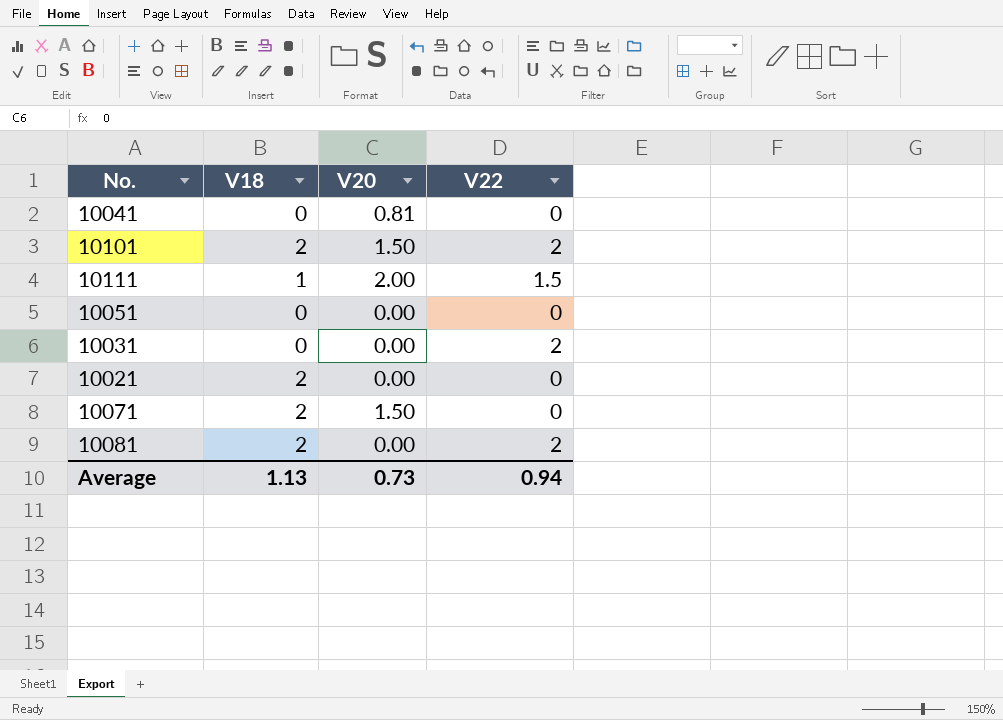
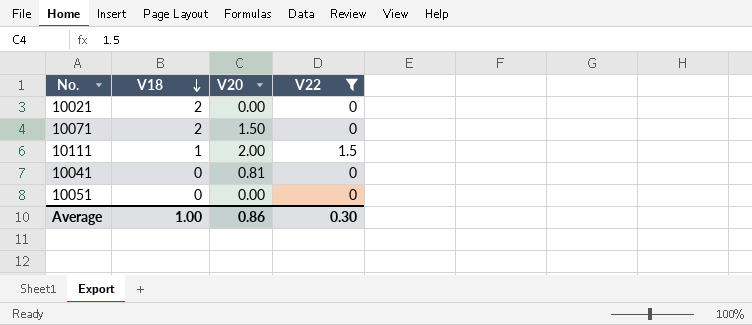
filter: none -> V22 != 2
row order: none -> V18 descending
Average | V18: 1.13 -> 1.00
Average | V20: 0.73 -> 0.86
Average | V22: 0.94 -> 0.30

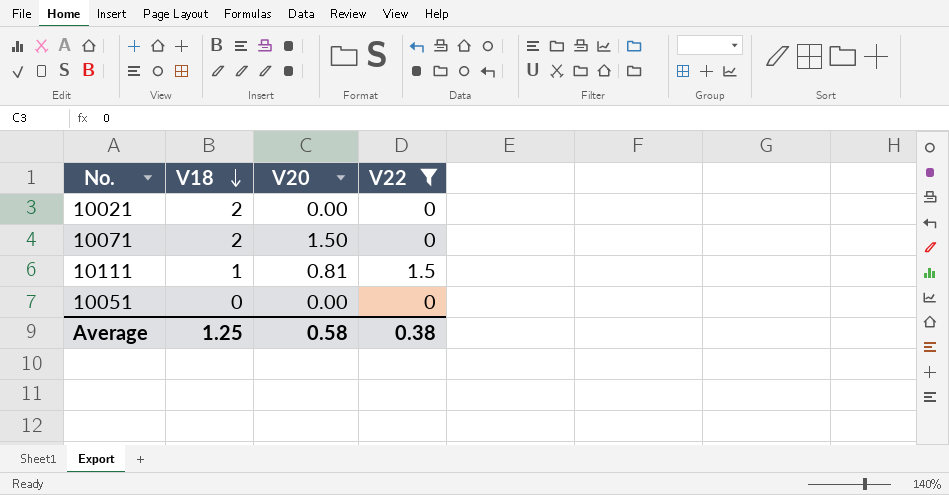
row 10041: 0 | 0.81 | 0 -> none
10111 | V20: 2.00 -> 0.81
Average | V18: 1.00 -> 1.25
Average | V20: 0.86 -> 0.58
Average | V22: 0.30 -> 0.38

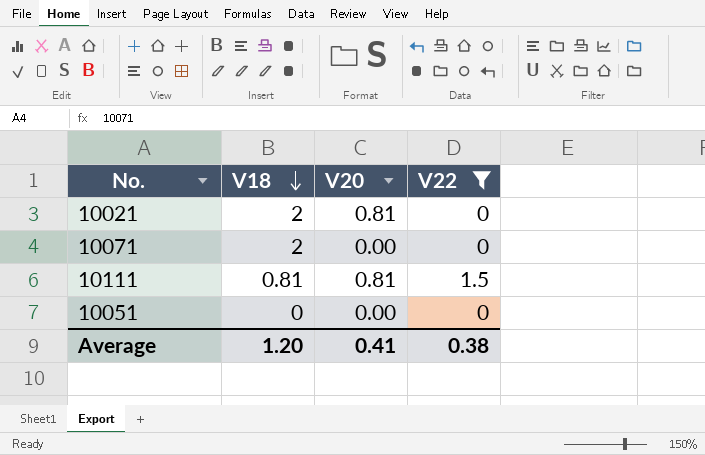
10021 | V20: 0.00 -> 0.81
10071 | V20: 1.50 -> 0.00
10111 | V18: 1 -> 0.81
Average | V18: 1.25 -> 1.20
Average | V20: 0.58 -> 0.41

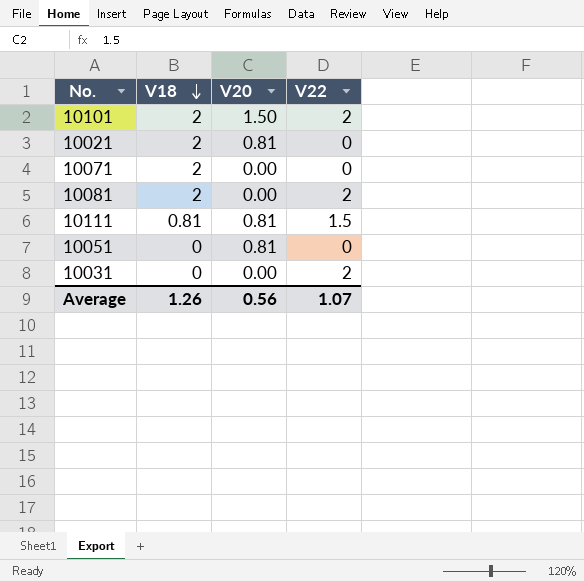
filter: V22 != 2 -> none
10051 | V20: 0.00 -> 0.81
Average | V18: 1.20 -> 1.26
Average | V20: 0.41 -> 0.56
Average | V22: 0.38 -> 1.07

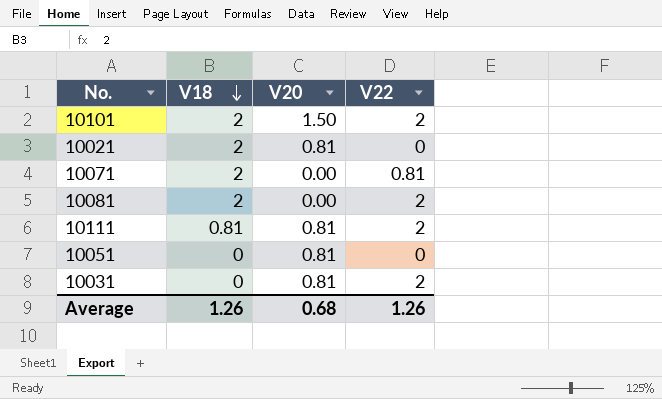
10071 | V22: 0 -> 0.81
10111 | V22: 1.5 -> 2
10031 | V20: 0.00 -> 0.81
Average | V20: 0.56 -> 0.68
Average | V22: 1.07 -> 1.26

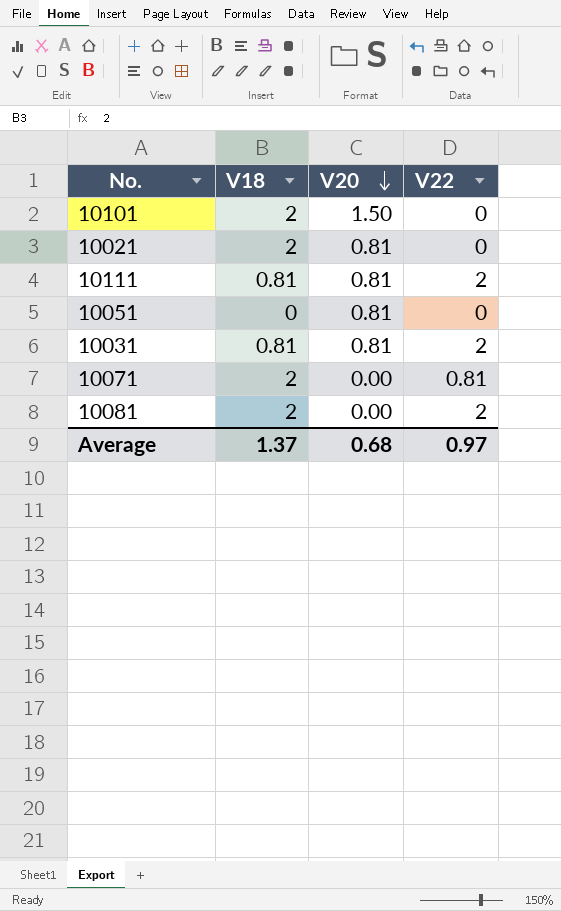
row order: V18 descending -> V20 descending
10101 | V22: 2 -> 0
10031 | V18: 0 -> 0.81
Average | V18: 1.26 -> 1.37
Average | V22: 1.26 -> 0.97

